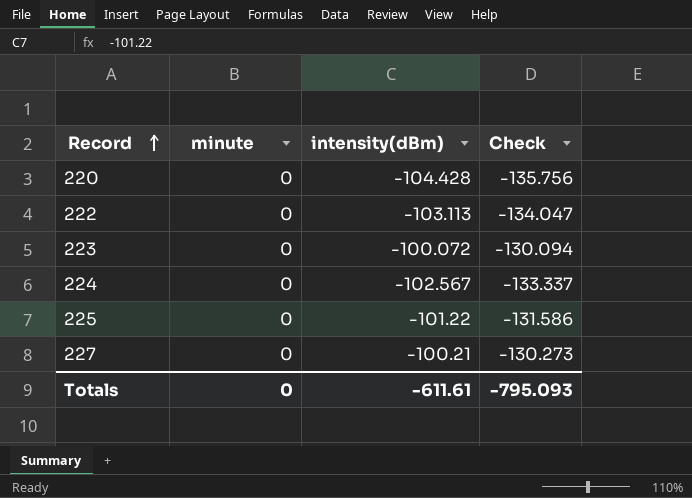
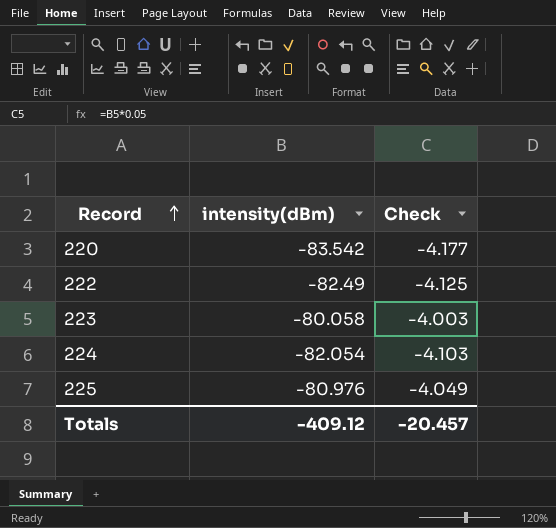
column minute | position: 2 -> none
column Check | formula: [intensity(dBm)] * 1.3 -> [intensity(dBm)] * 0.05
row 227: 0 | -100.21 | -130.273 -> none
220 | intensity(dBm): -104.428 -> -83.542
222 | intensity(dBm): -103.113 -> -82.49
223 | intensity(dBm): -100.072 -> -80.058
224 | intensity(dBm): -102.567 -> -82.054
225 | intensity(dBm): -101.22 -> -80.976
Totals | intensity(dBm): -611.61 -> -409.12
Totals | Check: -795.093 -> -20.457

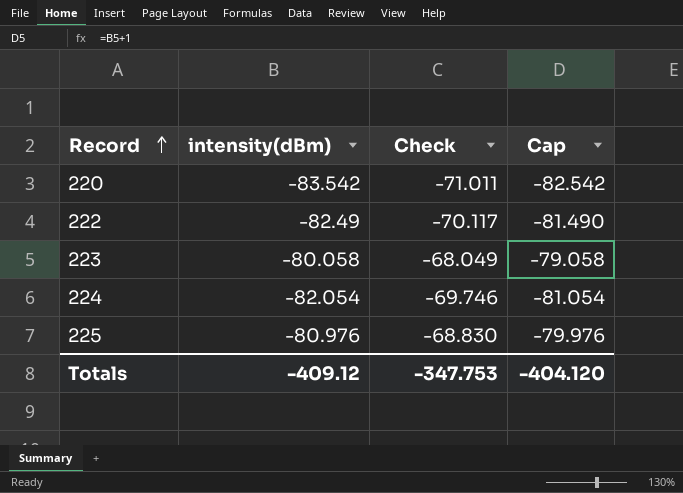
column Check | formula: [intensity(dBm)] * 0.05 -> [intensity(dBm)] * 0.85
column Cap | formula: none -> [intensity(dBm)] + 1
Totals | Check: -20.457 -> -347.753

